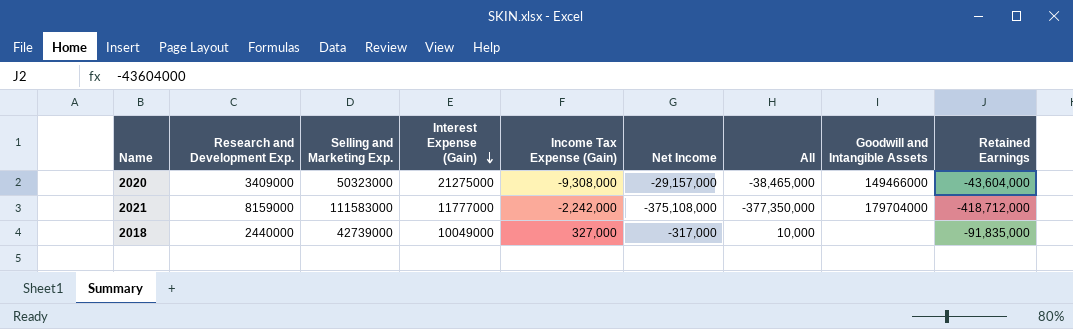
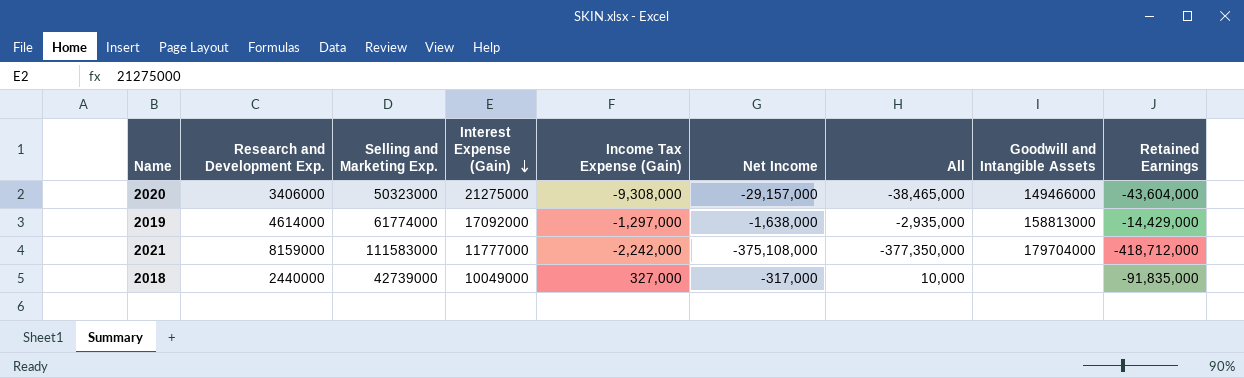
2020 | Research and Development Exp.: 3409000 -> 3406000
row 2019: none -> 4614000 | 61774000 | 17092000 | -1,297,000 | -1,638,000 | -2,935,000 | 158813000 | -14,429,000

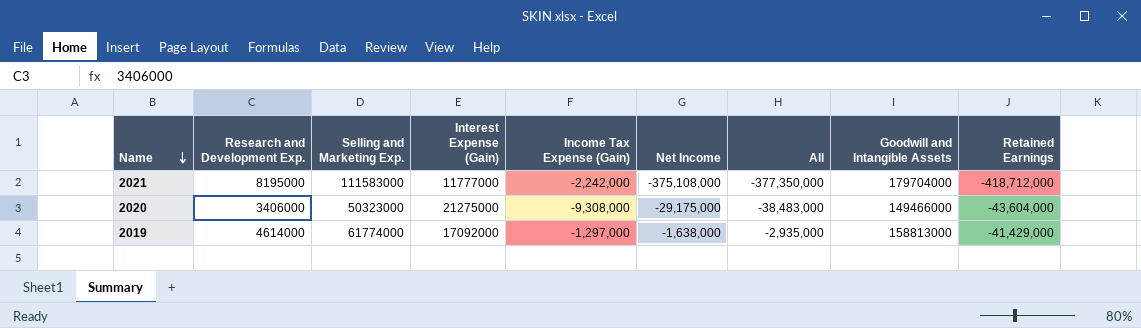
row order: Interest Expense (Gain) descending -> Name descending
row 2018: 2440000 | 42739000 | 10049000 | 327,000 | -317,000 | 10,000 | none | -91,835,000 -> none
2021 | Research and Development Exp.: 8159000 -> 8195000
2020 | Net Income: -29,157,000 -> -29,175,000
2020 | All: -38,465,000 -> -38,483,000
2019 | Retained Earnings: -14,429,000 -> -41,429,000

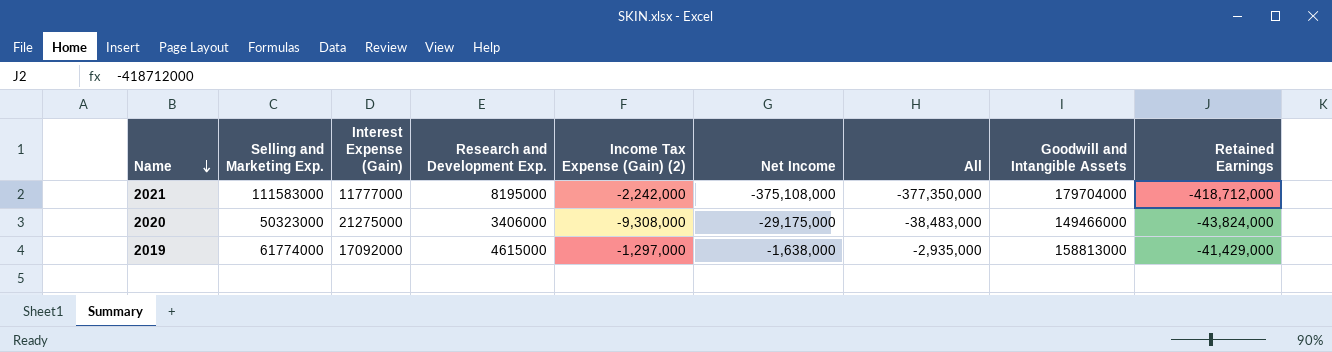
column Research and Development Exp. | position: 2 -> 4
column name: Income Tax Expense (Gain) -> Income Tax Expense (Gain) (2)
2020 | Retained Earnings: -43,604,000 -> -43,824,000
2019 | Research and Development Exp.: 4614000 -> 4615000

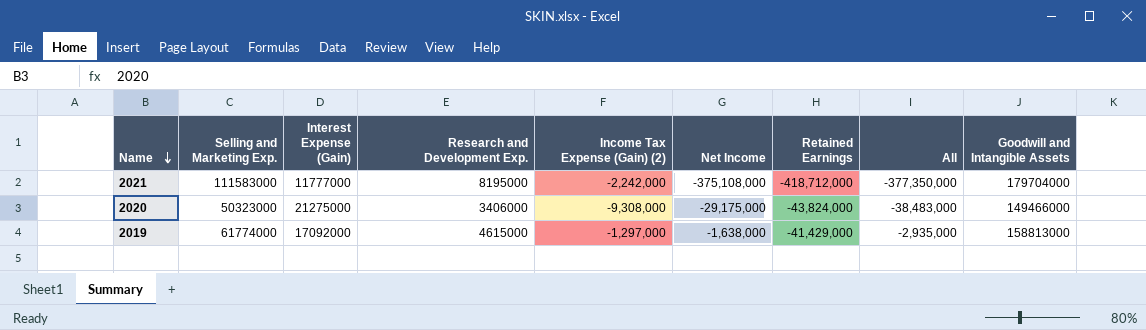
column Retained Earnings | position: 9 -> 7

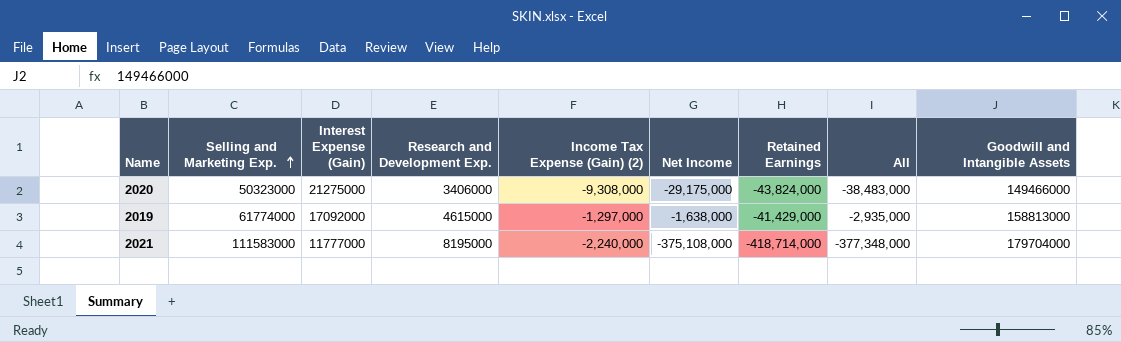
row order: Name descending -> Selling and Marketing Exp. ascending
2021 | Income Tax Expense (Gain) (2): -2,242,000 -> -2,240,000
2021 | Retained Earnings: -418,712,000 -> -418,714,000
2021 | All: -377,350,000 -> -377,348,000

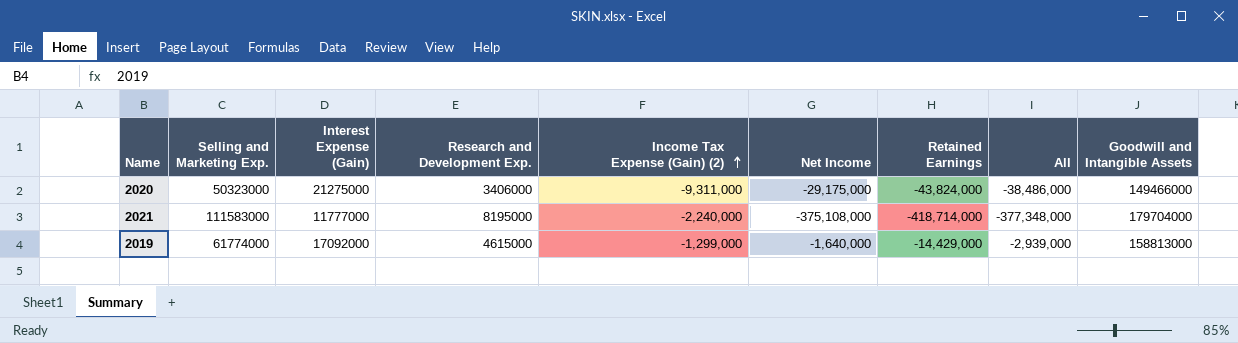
row order: Selling and Marketing Exp. ascending -> Income Tax Expense (Gain) (2) ascending
2020 | Income Tax Expense (Gain) (2): -9,308,000 -> -9,311,000
2020 | All: -38,483,000 -> -38,486,000
2019 | Income Tax Expense (Gain) (2): -1,297,000 -> -1,299,000
2019 | Net Income: -1,638,000 -> -1,640,000
2019 | Retained Earnings: -41,429,000 -> -14,429,000
2019 | All: -2,935,000 -> -2,939,000

